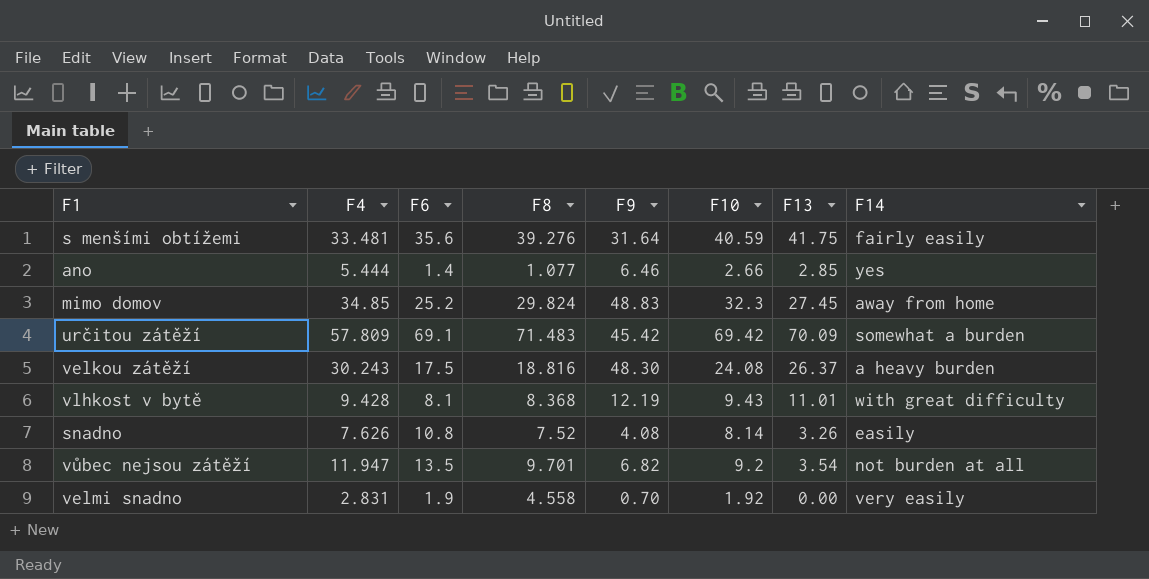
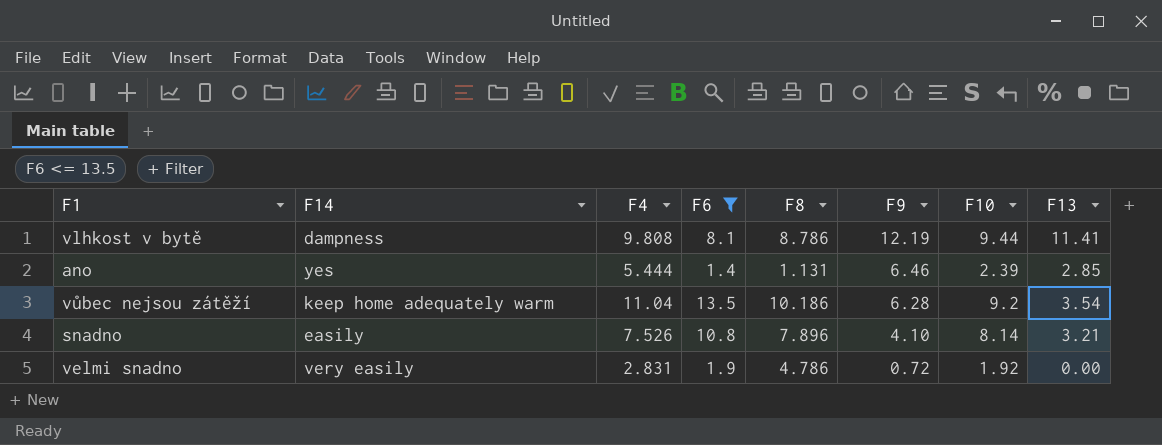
filter: none -> F6 <= 13.5
row order: none -> F9 descending
column F14 | position: 8 -> 2
vlhkost v bytě | F14: with great difficulty -> dampness
vlhkost v bytě | F4: 9.428 -> 9.808
vlhkost v bytě | F8: 8.368 -> 8.786
vlhkost v bytě | F10: 9.43 -> 9.44
vlhkost v bytě | F13: 11.01 -> 11.41
ano | F8: 1.077 -> 1.131
ano | F10: 2.66 -> 2.39
vůbec nejsou zátěží | F14: not burden at all -> keep home adequately warm
vůbec nejsou zátěží | F4: 11.947 -> 11.04
vůbec nejsou zátěží | F8: 9.701 -> 10.186
vůbec nejsou zátěží | F9: 6.82 -> 6.28
snadno | F4: 7.626 -> 7.526
snadno | F8: 7.52 -> 7.896
snadno | F9: 4.08 -> 4.10
snadno | F13: 3.26 -> 3.21
velmi snadno | F8: 4.558 -> 4.786
velmi snadno | F9: 0.70 -> 0.72

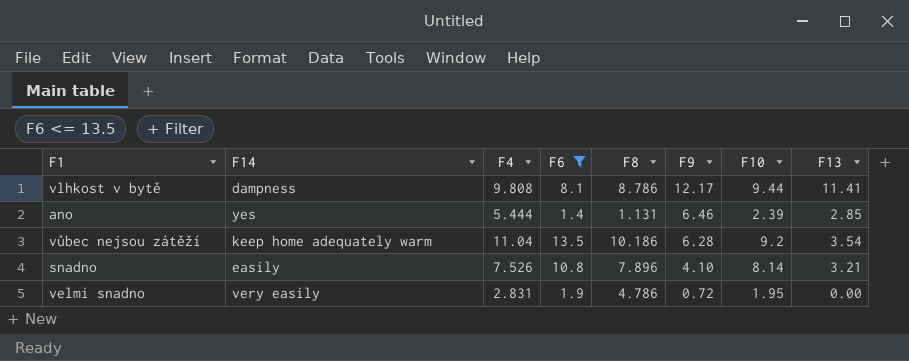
vlhkost v bytě | F9: 12.19 -> 12.17
velmi snadno | F10: 1.92 -> 1.95

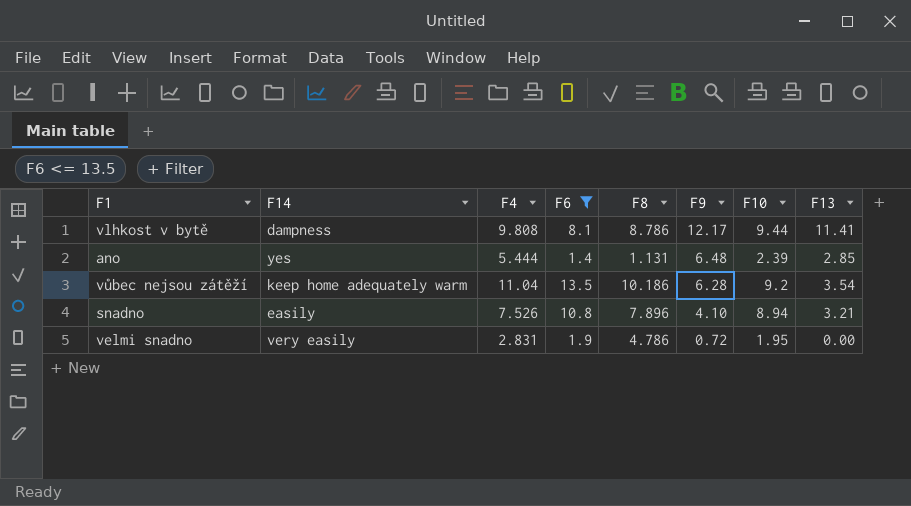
ano | F9: 6.46 -> 6.48
snadno | F10: 8.14 -> 8.94

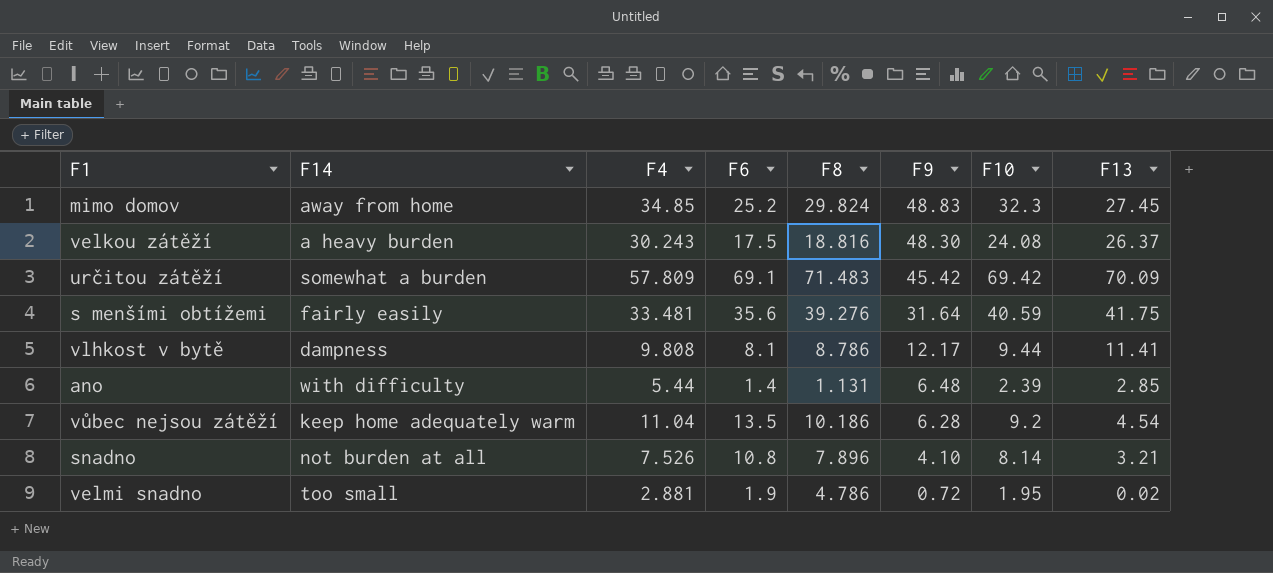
filter: F6 <= 13.5 -> none
ano | F14: yes -> with difficulty
ano | F4: 5.444 -> 5.44
vůbec nejsou zátěží | F13: 3.54 -> 4.54
snadno | F14: easily -> not burden at all
snadno | F10: 8.94 -> 8.14
velmi snadno | F14: very easily -> too small
velmi snadno | F4: 2.831 -> 2.881
velmi snadno | F13: 0.00 -> 0.02

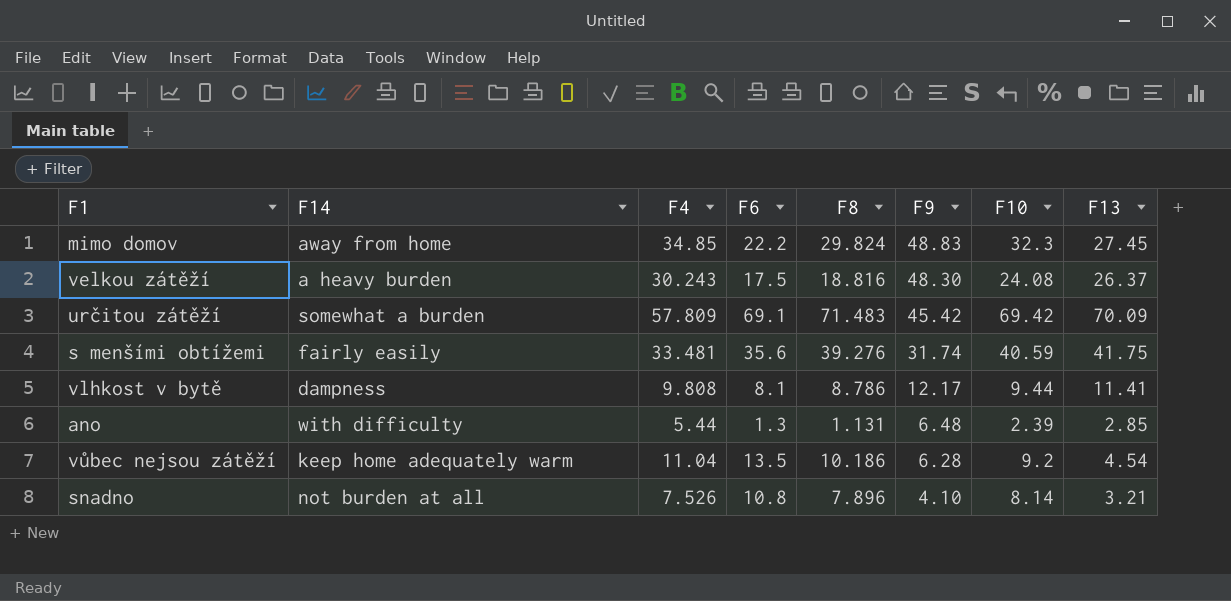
row velmi snadno: too small | 2.881 | 1.9 | 4.786 | 0.72 | 1.95 | 0.02 -> none
mimo domov | F6: 25.2 -> 22.2
s menšími obtížemi | F9: 31.64 -> 31.74
ano | F6: 1.4 -> 1.3

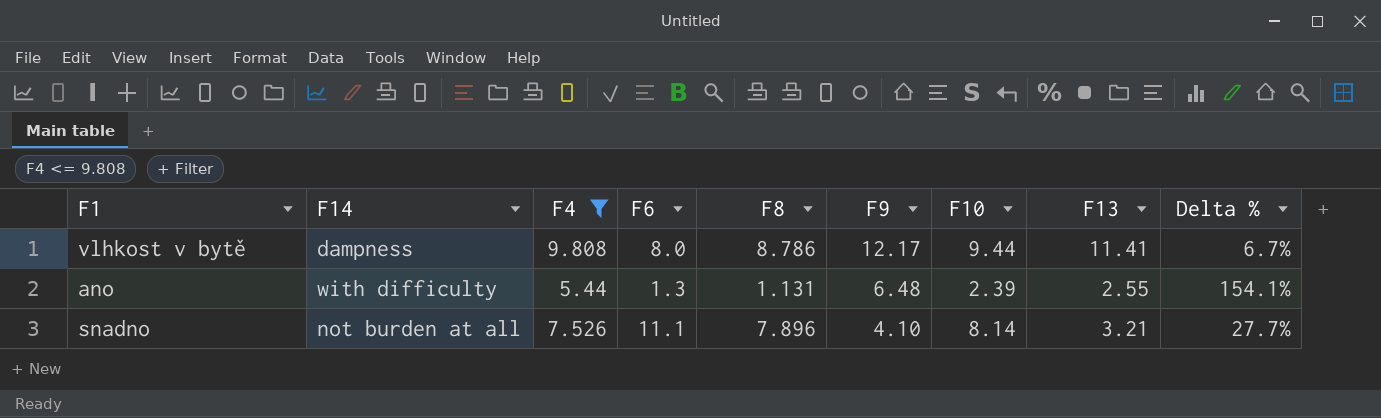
filter: none -> F4 <= 9.808
column Delta % | formula: none -> ([F9] - [F13]) / [F13]
vlhkost v bytě | F6: 8.1 -> 8.0
ano | F13: 2.85 -> 2.55
snadno | F6: 10.8 -> 11.1

